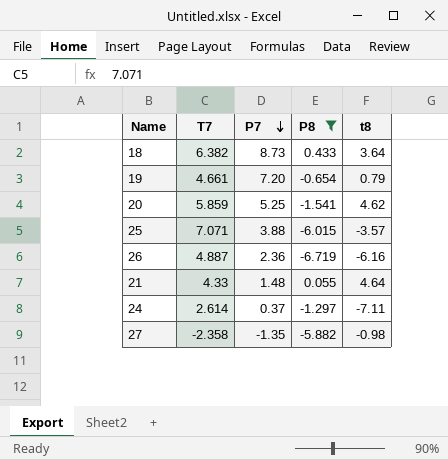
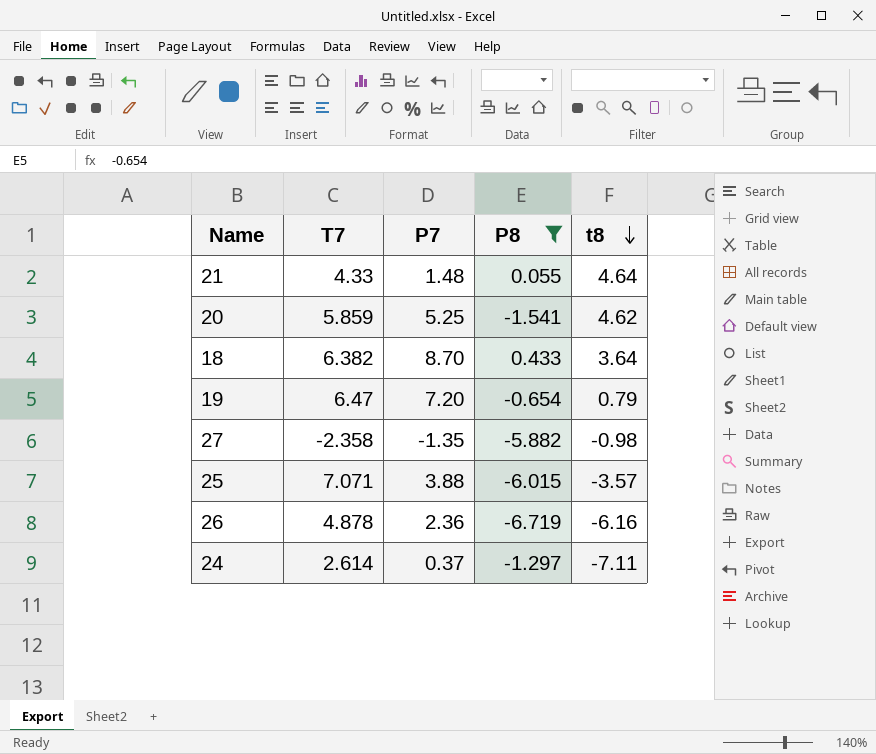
row order: P7 descending -> t8 descending
18 | P7: 8.73 -> 8.70
19 | T7: 4.661 -> 6.47
26 | T7: 4.887 -> 4.878

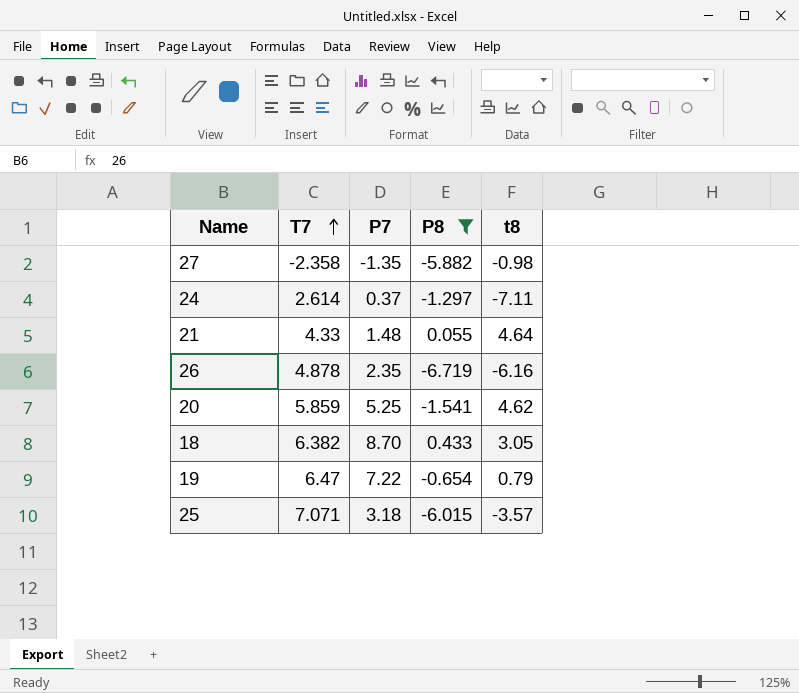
row order: t8 descending -> T7 ascending
26 | P7: 2.36 -> 2.35
18 | t8: 3.64 -> 3.05
19 | P7: 7.20 -> 7.22
25 | P7: 3.88 -> 3.18

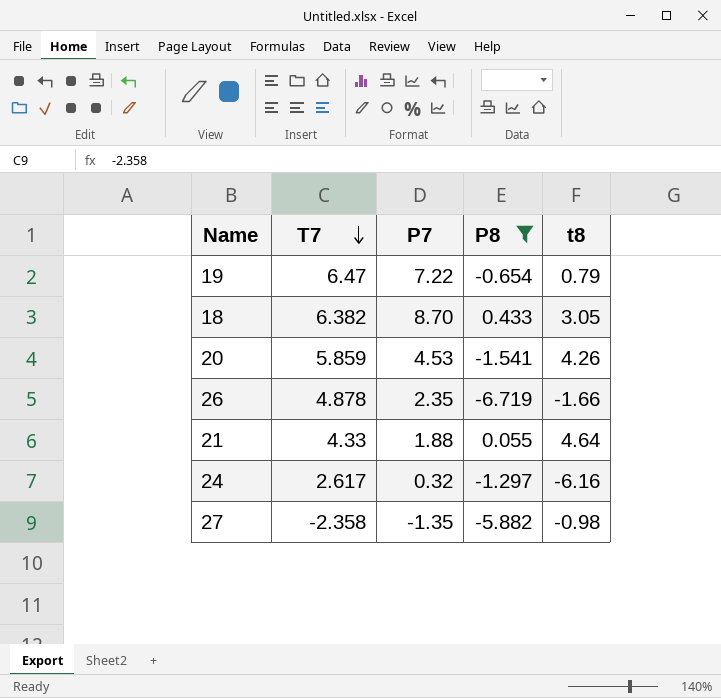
row order: T7 ascending -> T7 descending
row 25: 7.071 | 3.18 | -6.015 | -3.57 -> none
20 | P7: 5.25 -> 4.53
20 | t8: 4.62 -> 4.26
26 | t8: -6.16 -> -1.66
21 | P7: 1.48 -> 1.88
24 | T7: 2.614 -> 2.617
24 | P7: 0.37 -> 0.32
24 | t8: -7.11 -> -6.16

